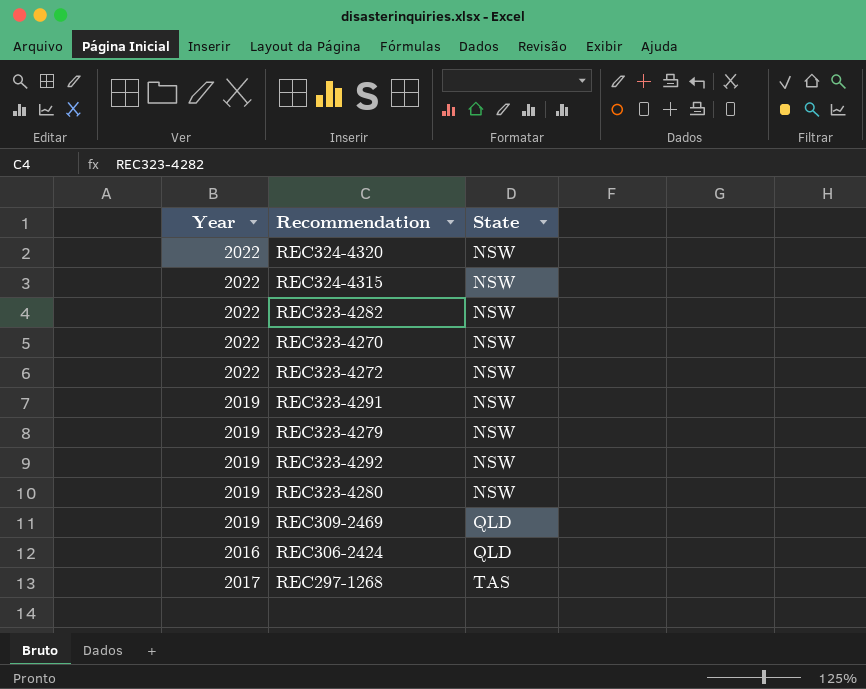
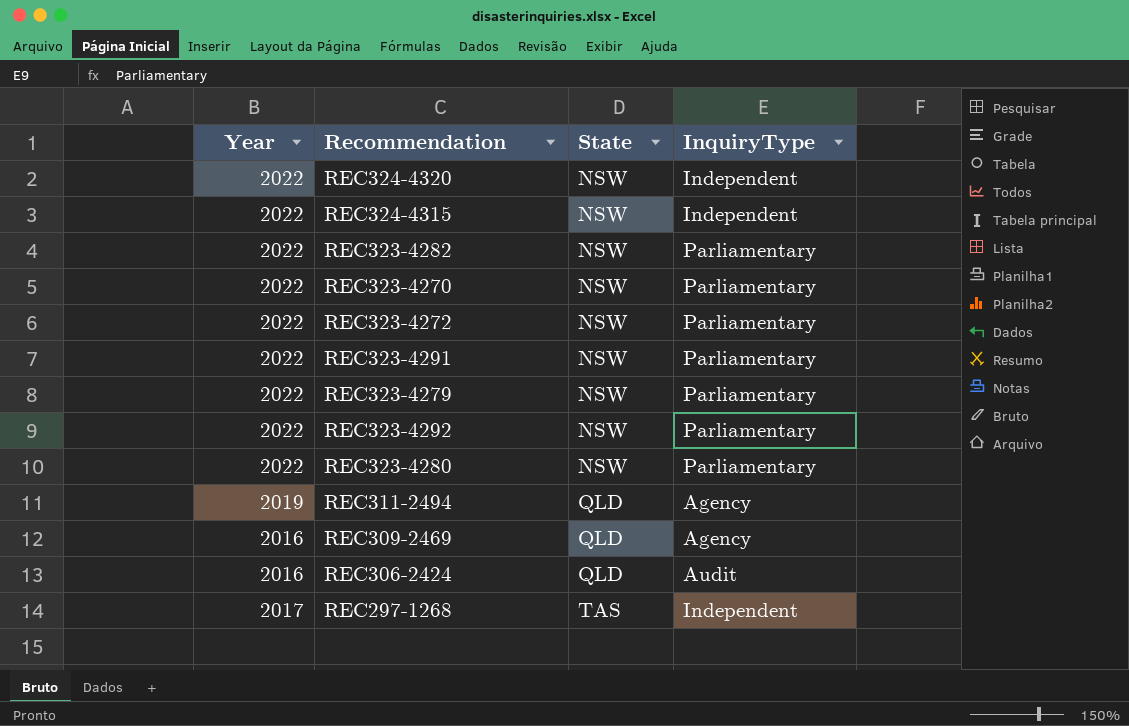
column InquiryType | position: none -> 4
REC323-4291 | Year: 2019 -> 2022
REC323-4279 | Year: 2019 -> 2022
REC323-4292 | Year: 2019 -> 2022
REC323-4280 | Year: 2019 -> 2022
row REC311-2494: none -> 2019 | QLD | Agency
REC309-2469 | Year: 2019 -> 2016

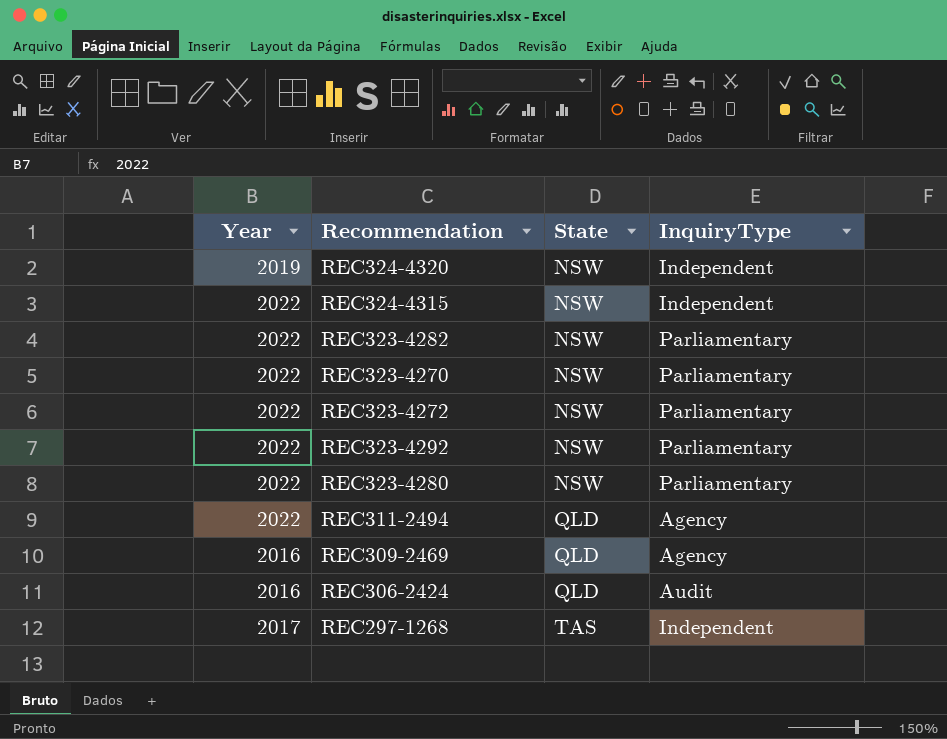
row REC323-4291: 2022 | NSW | Parliamentary -> none
row REC323-4279: 2022 | NSW | Parliamentary -> none
REC324-4320 | Year: 2022 -> 2019
REC311-2494 | Year: 2019 -> 2022

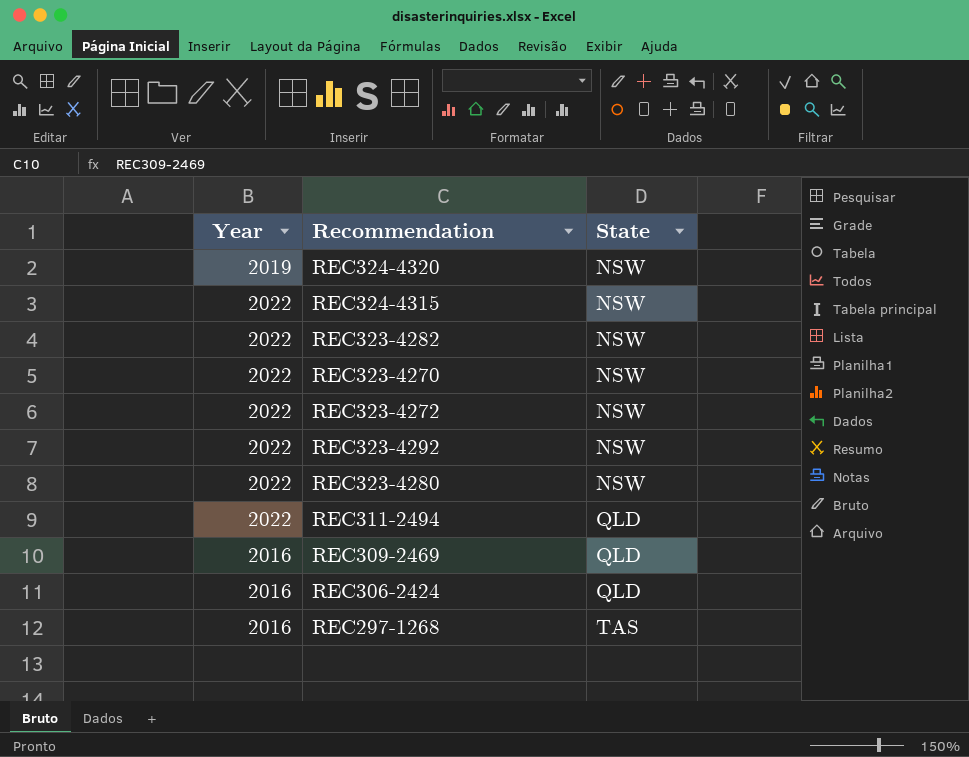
column InquiryType | position: 4 -> none
REC297-1268 | Year: 2017 -> 2016

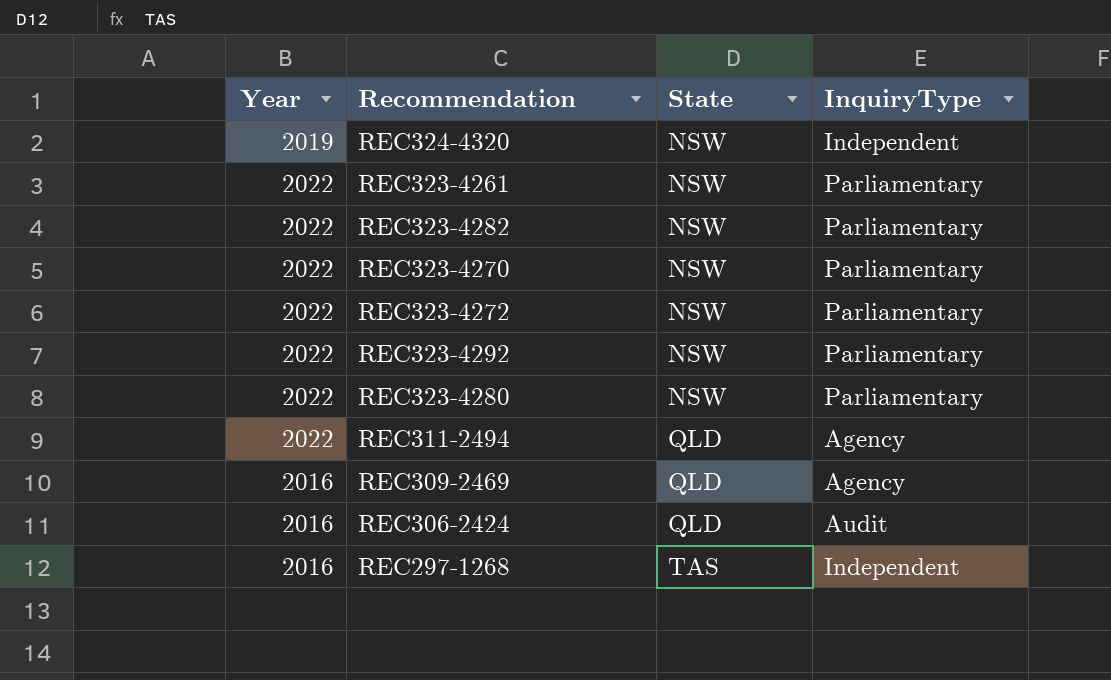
column InquiryType | position: none -> 4
row REC324-4315: 2022 | NSW -> none
row REC323-4261: none -> 2022 | NSW | Parliamentary

